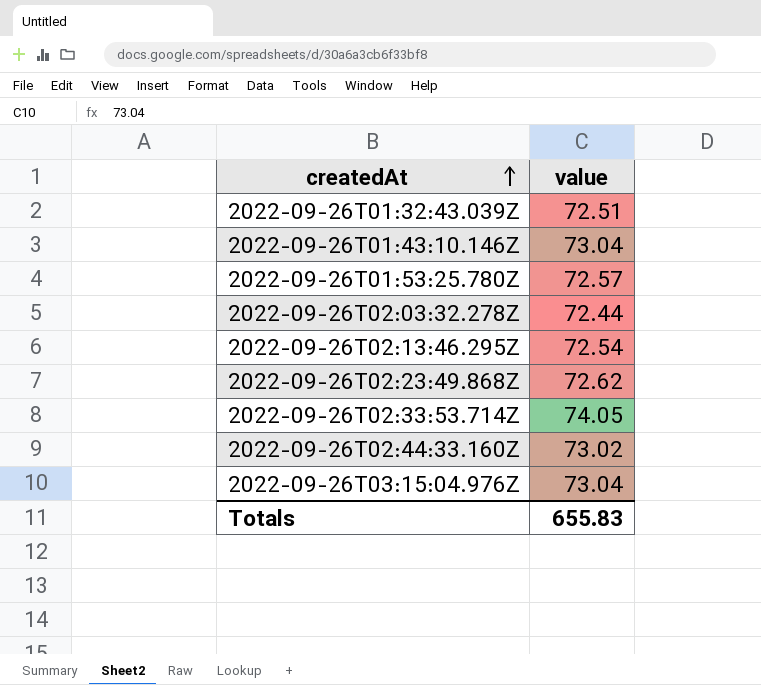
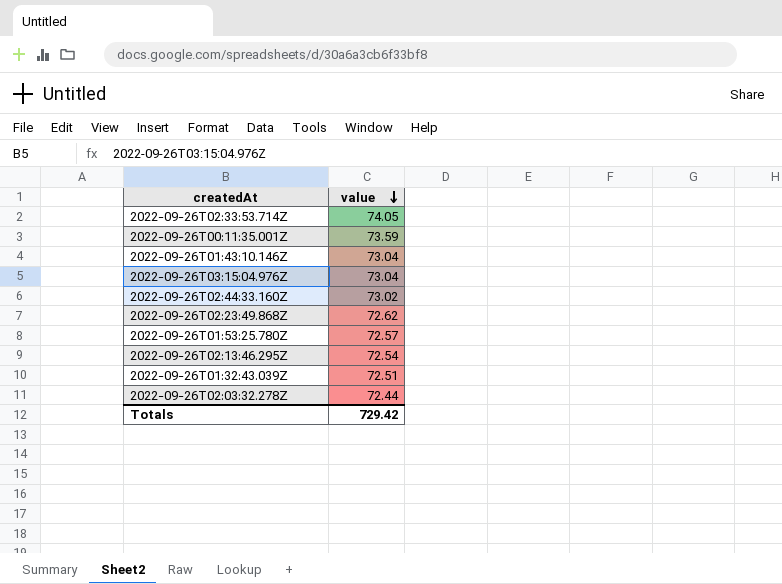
row order: createdAt ascending -> value descending
row 2022-09-26T00:11:35.001Z: none -> 73.59
Totals | value: 655.83 -> 729.42

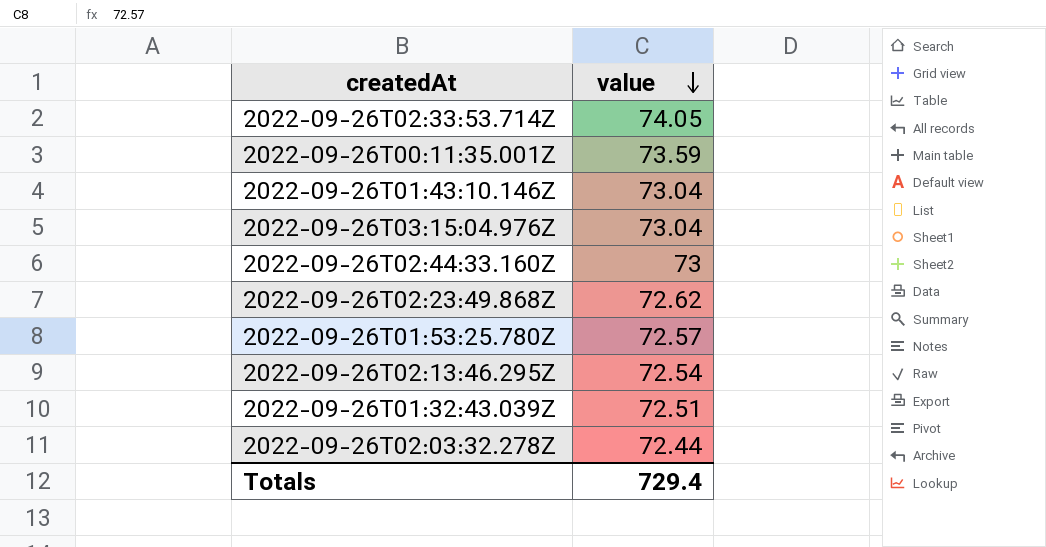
2022-09-26T02:44:33.160Z | value: 73.02 -> 73
Totals | value: 729.42 -> 729.4

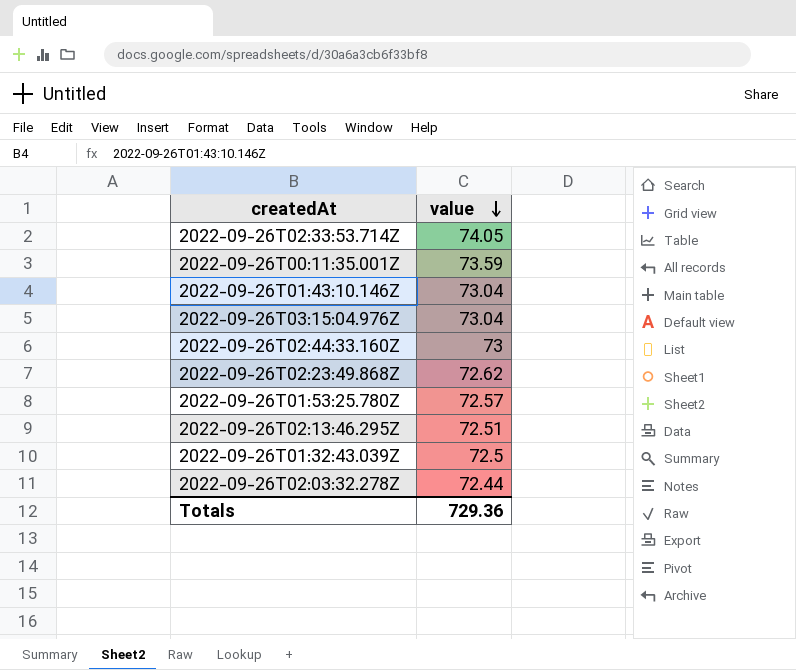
2022-09-26T02:13:46.295Z | value: 72.54 -> 72.51
2022-09-26T01:32:43.039Z | value: 72.51 -> 72.5
Totals | value: 729.4 -> 729.36

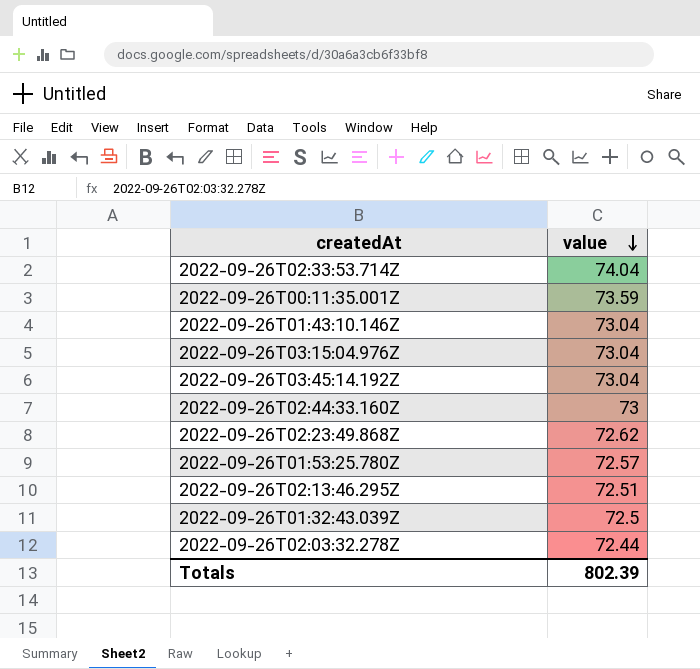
2022-09-26T02:33:53.714Z | value: 74.05 -> 74.04
row 2022-09-26T03:45:14.192Z: none -> 73.04
Totals | value: 729.36 -> 802.39

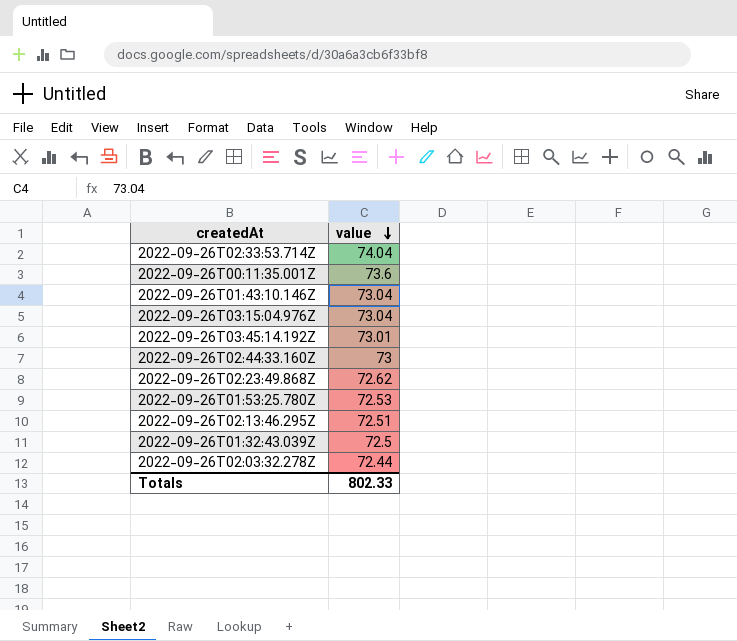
2022-09-26T00:11:35.001Z | value: 73.59 -> 73.6
2022-09-26T03:45:14.192Z | value: 73.04 -> 73.01
2022-09-26T01:53:25.780Z | value: 72.57 -> 72.53
Totals | value: 802.39 -> 802.33

